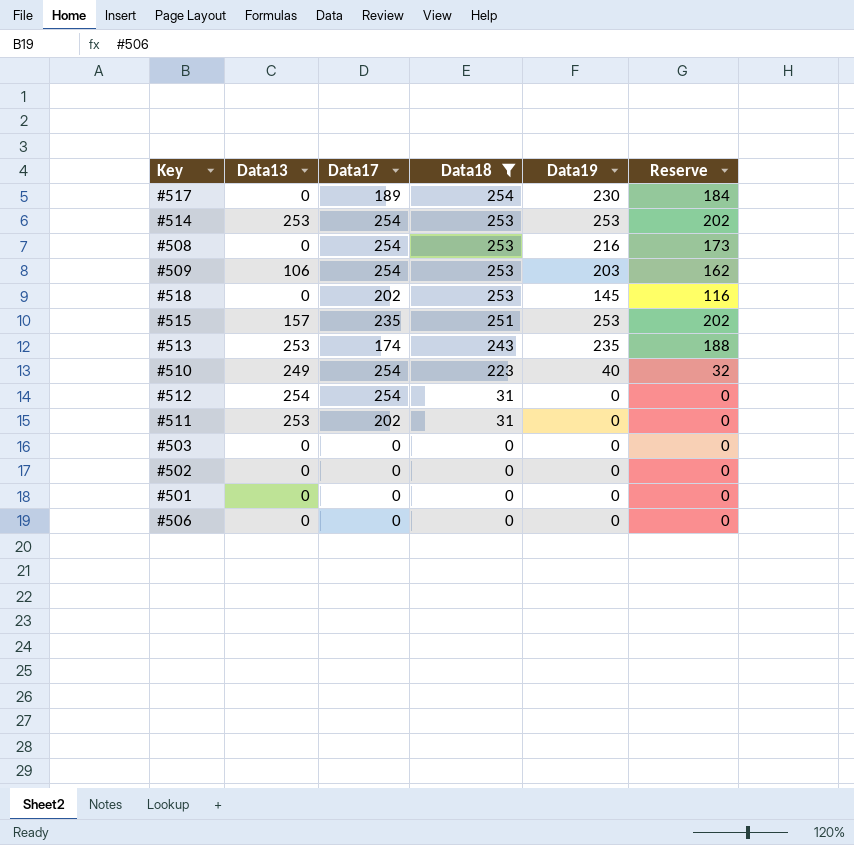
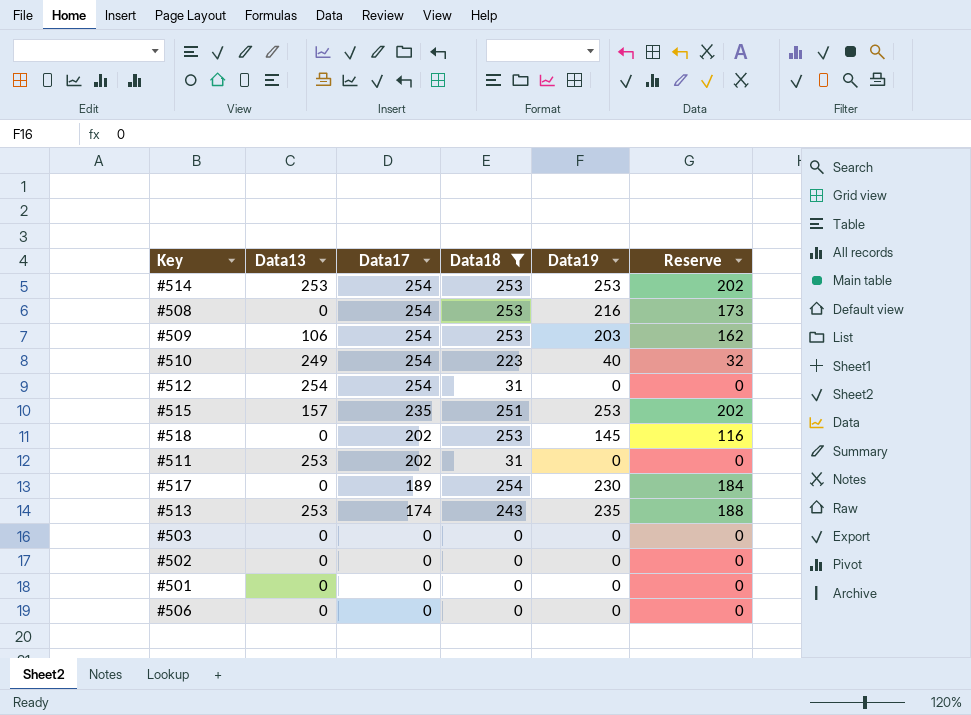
row order: Data18 descending -> Data17 descending

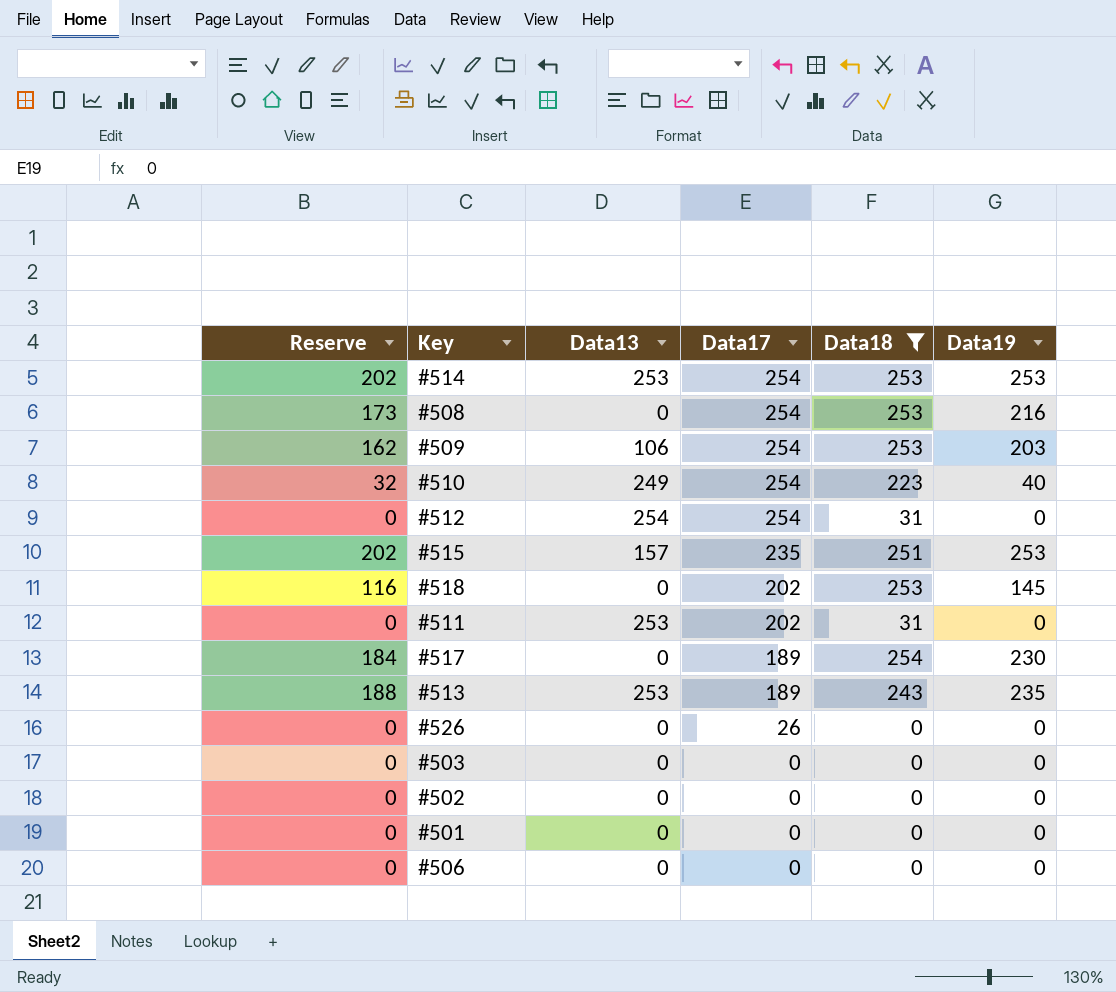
column Reserve | position: 6 -> 1
#513 | Data17: 174 -> 189
row #526: none -> 0 | 0 | 26 | 0 | 0

